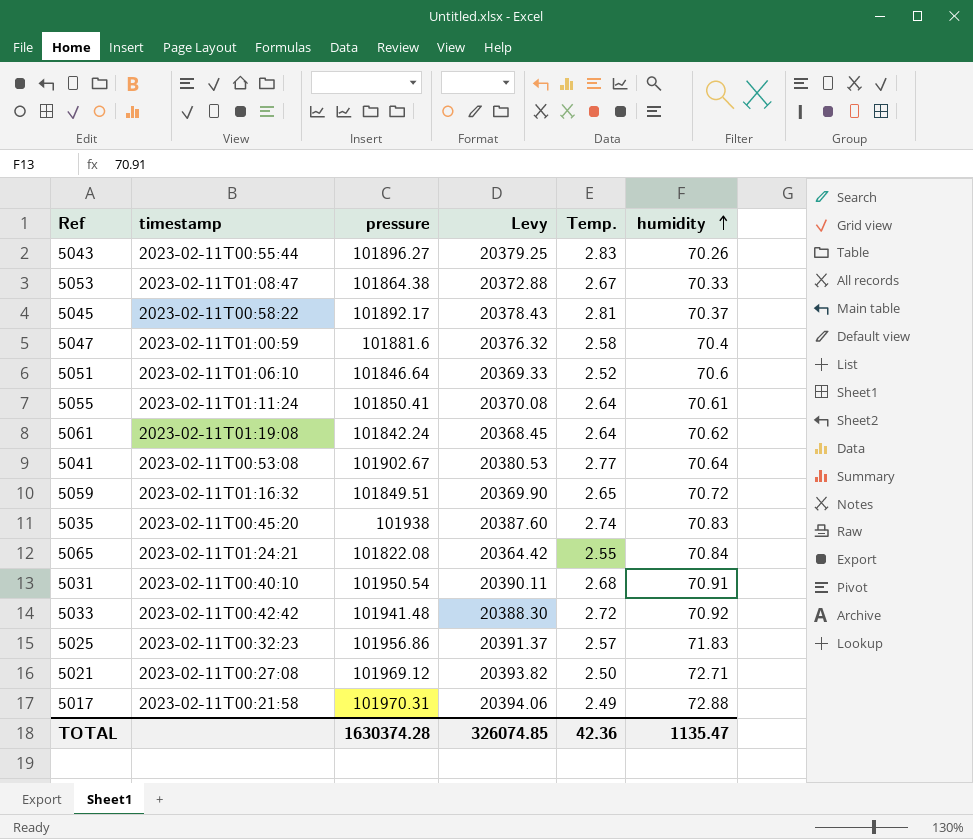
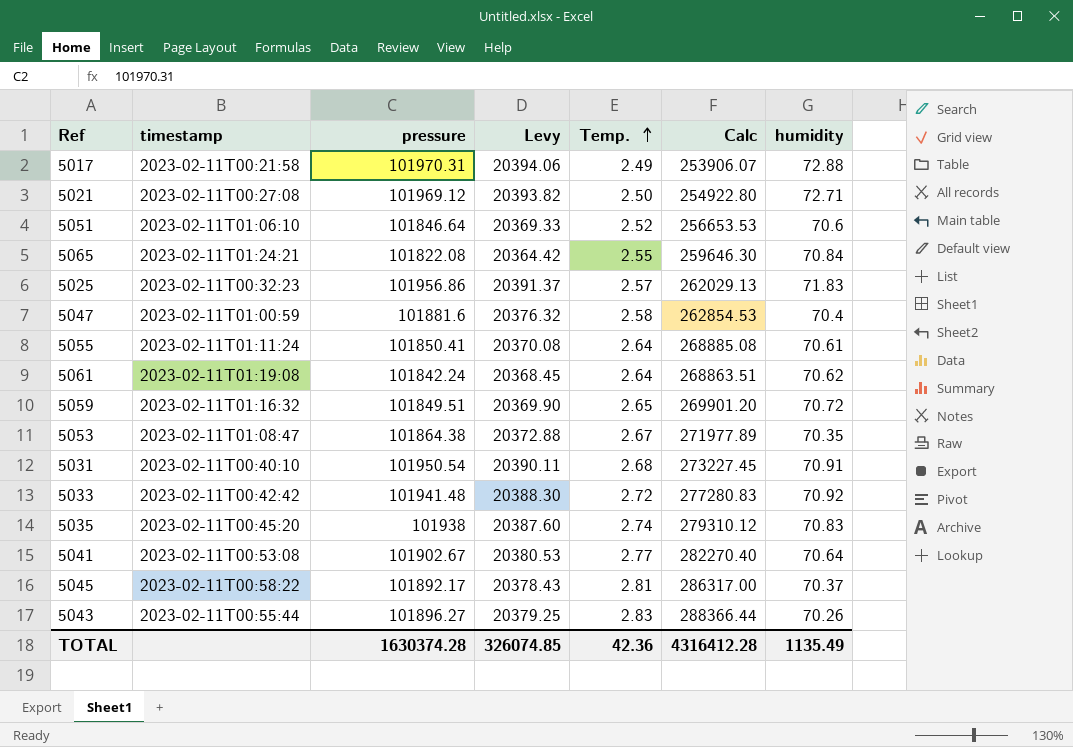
row order: humidity ascending -> Temp. ascending
column Calc | formula: none -> [pressure] * [Temp.]
5053 | humidity: 70.33 -> 70.35
TOTAL | humidity: 1135.47 -> 1135.49

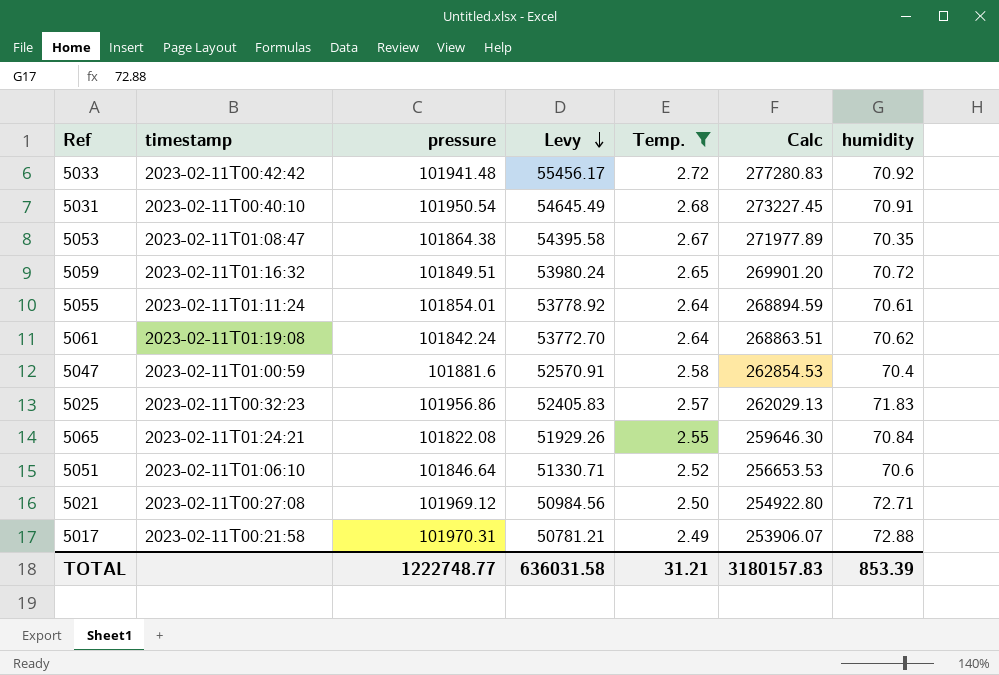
filter: none -> Temp. <= 2.72
row order: Temp. ascending -> Levy descending
column Levy | formula: [pressure] * 0.2 -> [Calc] * 0.2
5055 | pressure: 101850.41 -> 101854.01
5055 | Calc: 268885.08 -> 268894.59
TOTAL | pressure: 1630374.28 -> 1222748.77
TOTAL | Levy: 326074.85 -> 636031.58
TOTAL | Temp.: 42.36 -> 31.21
TOTAL | Calc: 4316412.28 -> 3180157.83
TOTAL | humidity: 1135.49 -> 853.39

